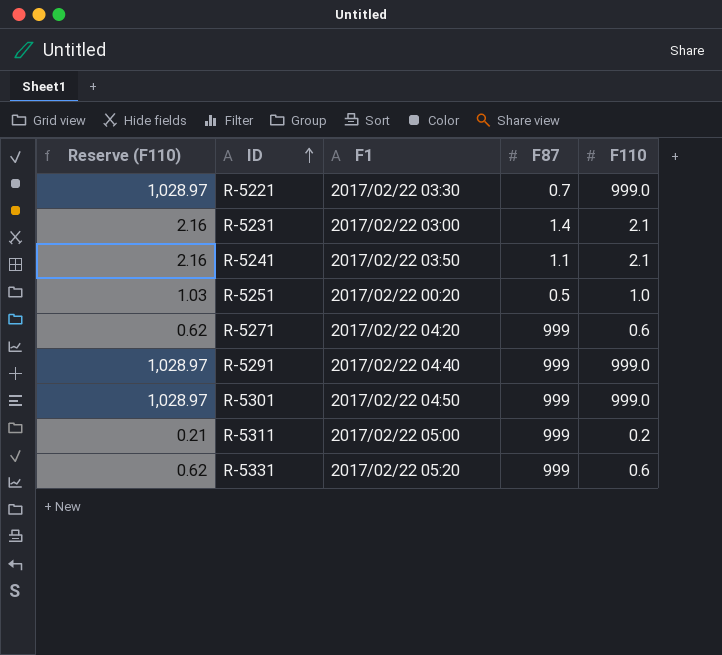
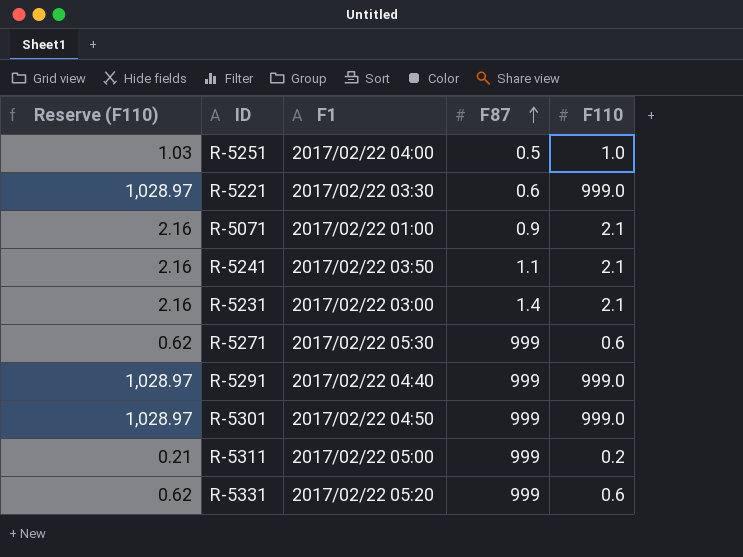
row order: ID ascending -> F87 ascending
R-5251 | F1: 2017/02/22 00:20 -> 2017/02/22 04:00
R-5221 | F87: 0.7 -> 0.6
row R-5071: none -> 2.16 | 2017/02/22 01:00 | 0.9 | 2.1
R-5271 | F1: 2017/02/22 04:20 -> 2017/02/22 05:30

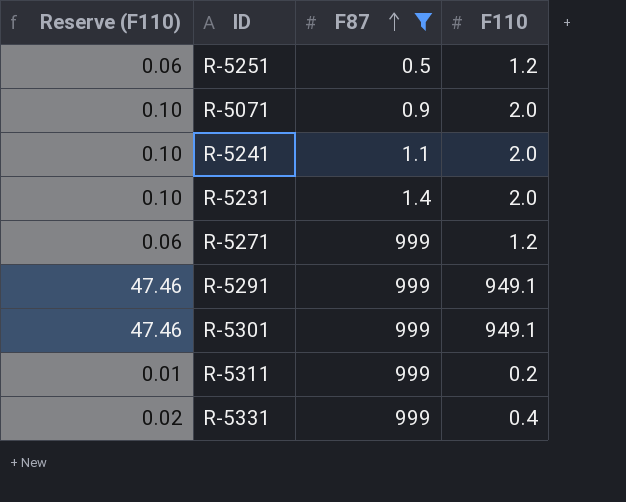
filter: none -> F87 != 0.6
column F1 | position: 3 -> none
column Reserve (F110) | formula: [F110] * 1.03 -> [F110] * 0.05
R-5251 | F110: 1.0 -> 1.2
R-5071 | F110: 2.1 -> 2.0
R-5241 | F110: 2.1 -> 2.0
R-5231 | F110: 2.1 -> 2.0
R-5271 | F110: 0.6 -> 1.2
R-5291 | F110: 999.0 -> 949.1
R-5301 | F110: 999.0 -> 949.1
R-5331 | F110: 0.6 -> 0.4

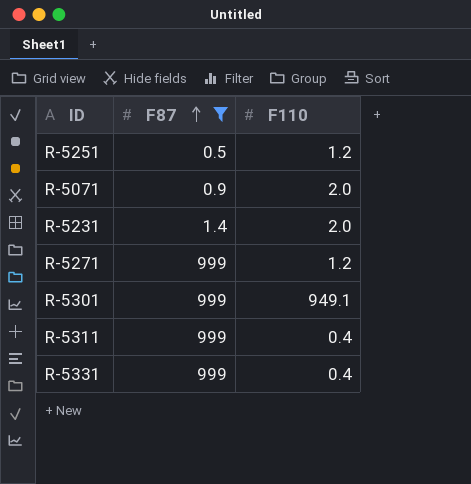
column Reserve (F110) | formula: [F110] * 0.05 -> none
row R-5241: 0.10 | 1.1 | 2.0 -> none
row R-5291: 47.46 | 999 | 949.1 -> none
R-5311 | F110: 0.2 -> 0.4

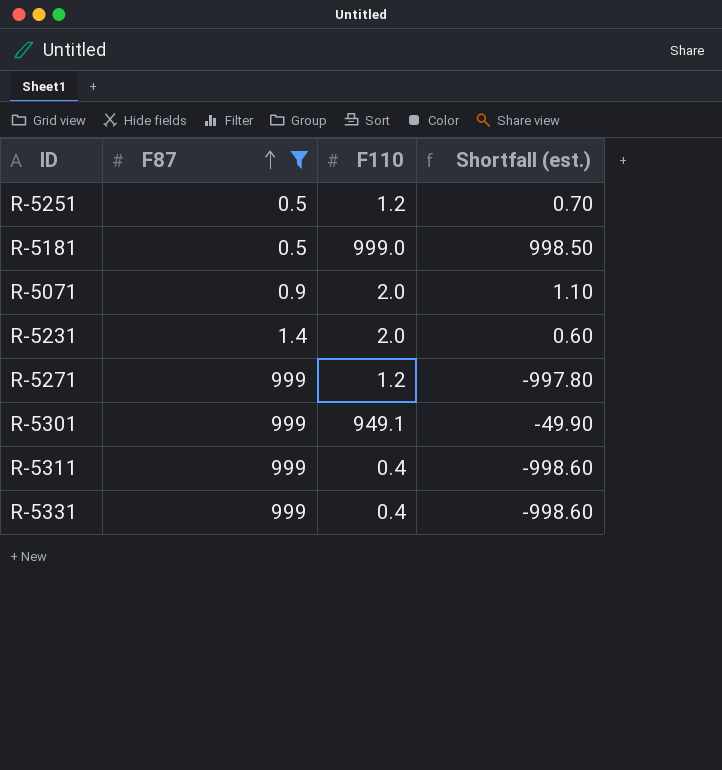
column Shortfall (est.) | formula: none -> [F110] - [F87]
row R-5181: none -> 0.5 | 999.0 | 998.50

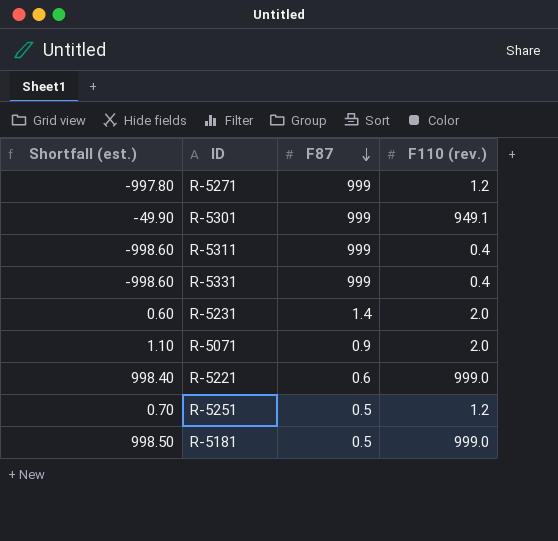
filter: F87 != 0.6 -> none
row order: F87 ascending -> F87 descending
column Shortfall (est.) | position: 4 -> 1
column name: F110 -> F110 (rev.)

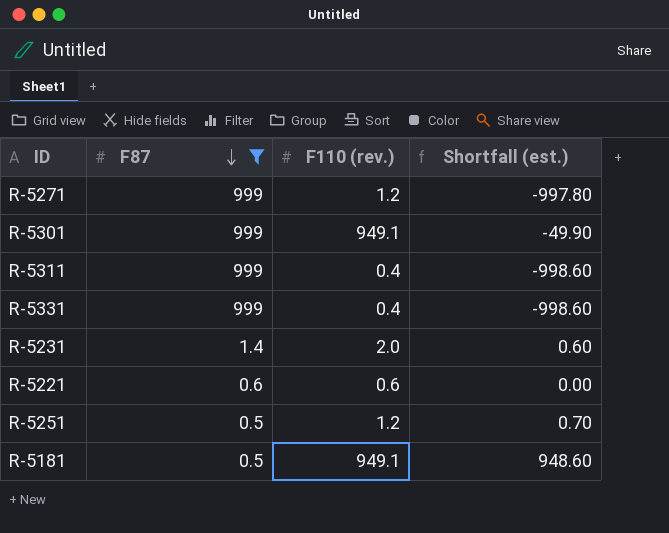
filter: none -> F87 != 0.9
column Shortfall (est.) | position: 1 -> 4
R-5221 | F110 (rev.): 999.0 -> 0.6
R-5221 | Shortfall (est.): 998.40 -> 0.00
R-5181 | F110 (rev.): 999.0 -> 949.1
R-5181 | Shortfall (est.): 998.50 -> 948.60

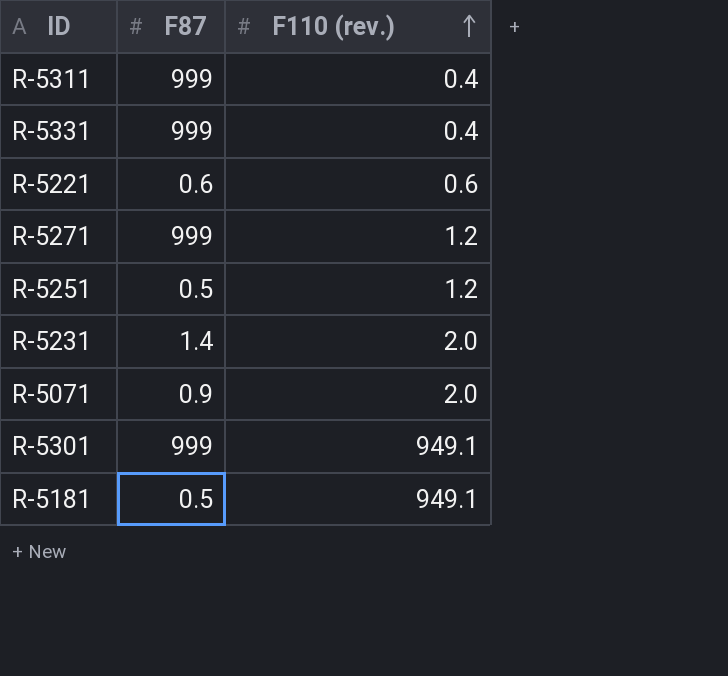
filter: F87 != 0.9 -> none
row order: F87 descending -> F110 (rev.) ascending
column Shortfall (est.) | formula: [F110 (rev.)] - [F87] -> none

